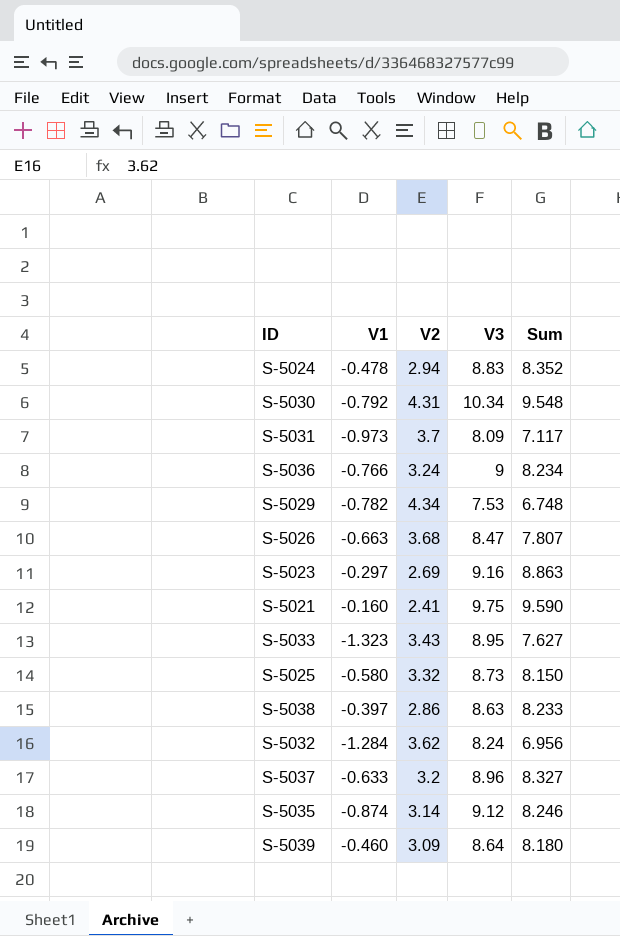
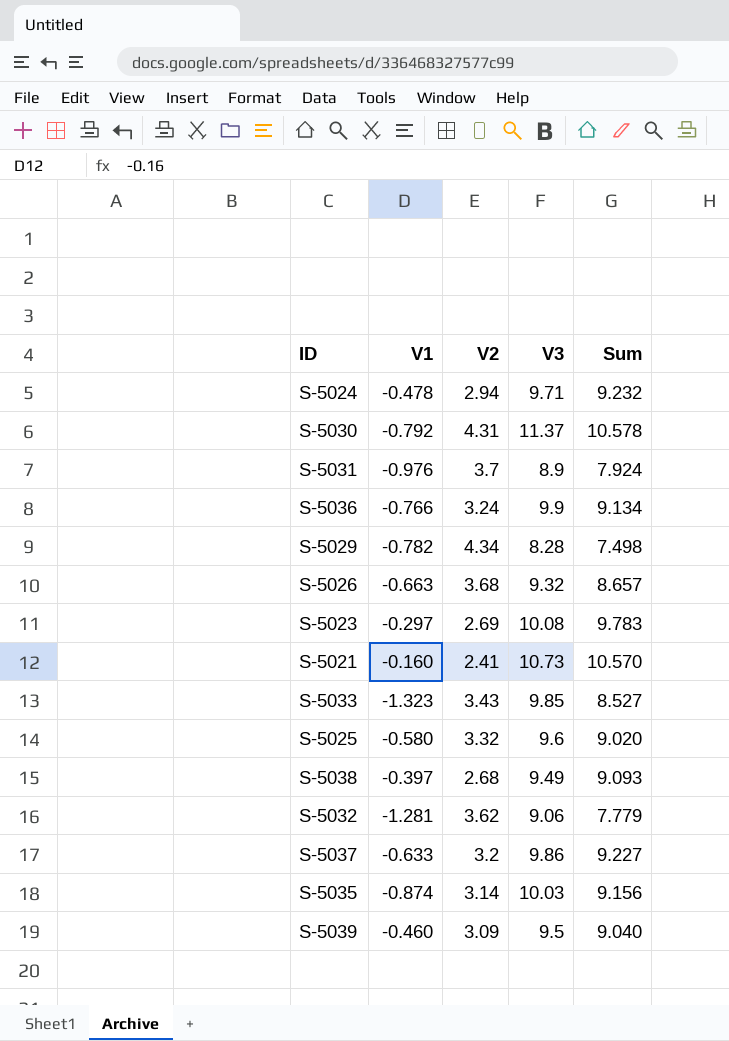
S-5024 | V3: 8.83 -> 9.71
S-5024 | Sum: 8.352 -> 9.232
S-5030 | V3: 10.34 -> 11.37
S-5030 | Sum: 9.548 -> 10.578
S-5031 | V1: -0.973 -> -0.976
S-5031 | V3: 8.09 -> 8.9
S-5031 | Sum: 7.117 -> 7.924
S-5036 | V3: 9 -> 9.9
S-5036 | Sum: 8.234 -> 9.134
S-5029 | V3: 7.53 -> 8.28
S-5029 | Sum: 6.748 -> 7.498
S-5026 | V3: 8.47 -> 9.32
S-5026 | Sum: 7.807 -> 8.657
S-5023 | V3: 9.16 -> 10.08
S-5023 | Sum: 8.863 -> 9.783
S-5021 | V3: 9.75 -> 10.73
S-5021 | Sum: 9.590 -> 10.570
S-5033 | V3: 8.95 -> 9.85
S-5033 | Sum: 7.627 -> 8.527
S-5025 | V3: 8.73 -> 9.6
S-5025 | Sum: 8.150 -> 9.020
S-5038 | V2: 2.86 -> 2.68
S-5038 | V3: 8.63 -> 9.49
S-5038 | Sum: 8.233 -> 9.093
S-5032 | V1: -1.284 -> -1.281
S-5032 | V3: 8.24 -> 9.06
S-5032 | Sum: 6.956 -> 7.779
S-5037 | V3: 8.96 -> 9.86
S-5037 | Sum: 8.327 -> 9.227
S-5035 | V3: 9.12 -> 10.03
S-5035 | Sum: 8.246 -> 9.156
S-5039 | V3: 8.64 -> 9.5
S-5039 | Sum: 8.180 -> 9.040

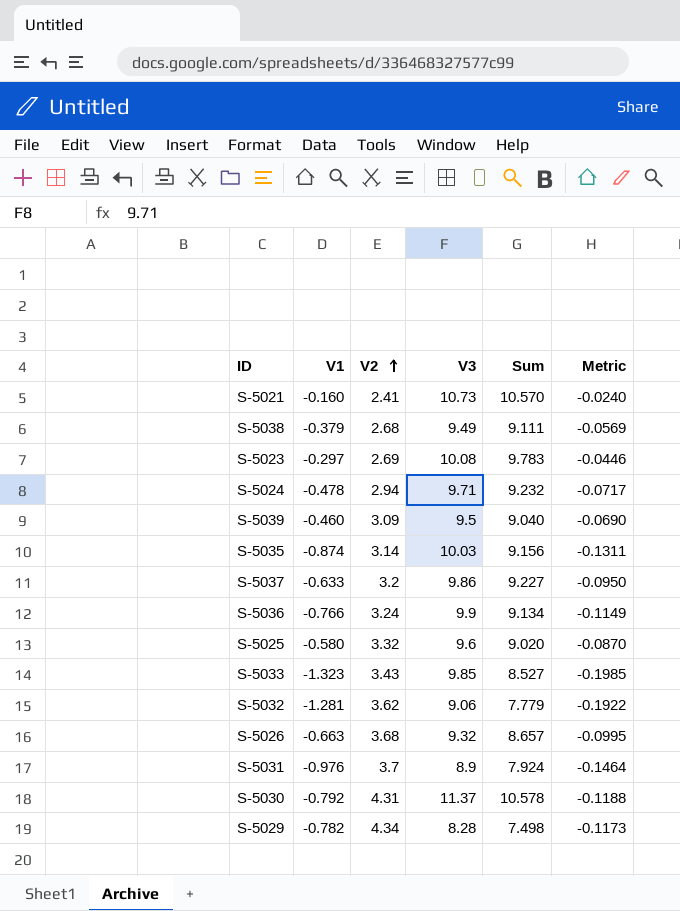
row order: none -> V2 ascending
column Metric | formula: none -> [V1] * 0.15
S-5038 | V1: -0.397 -> -0.379
S-5038 | Sum: 9.093 -> 9.111

